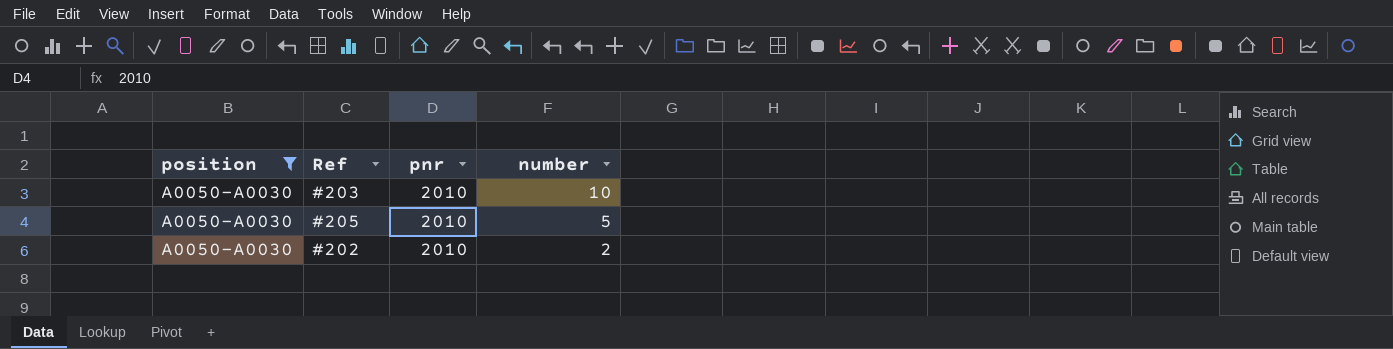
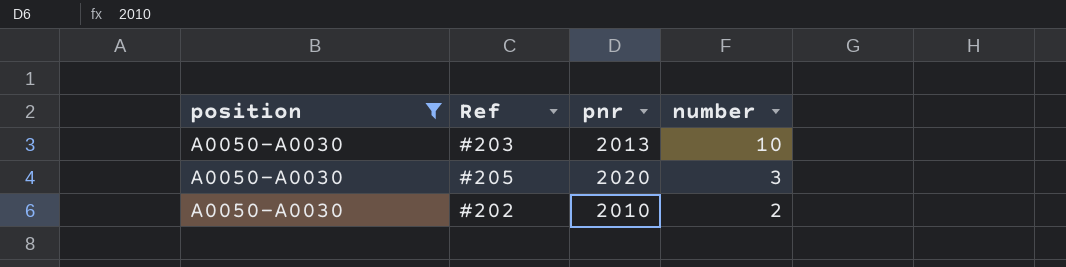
#203 | pnr: 2010 -> 2013
#205 | pnr: 2010 -> 2020
#205 | number: 5 -> 3

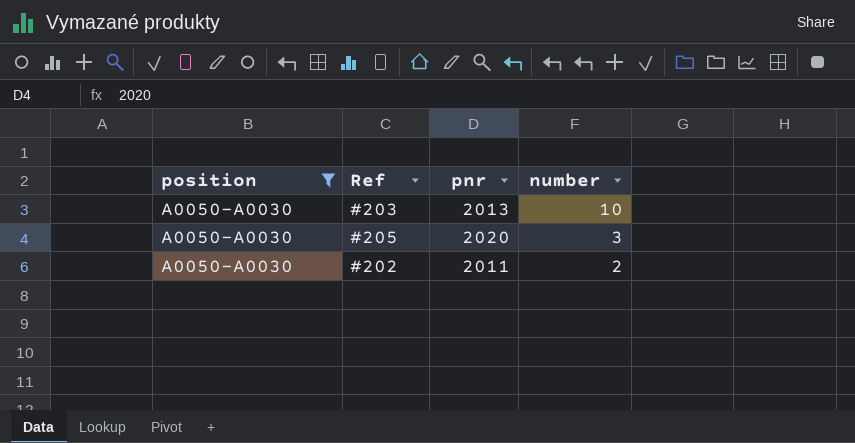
#202 | pnr: 2010 -> 2011

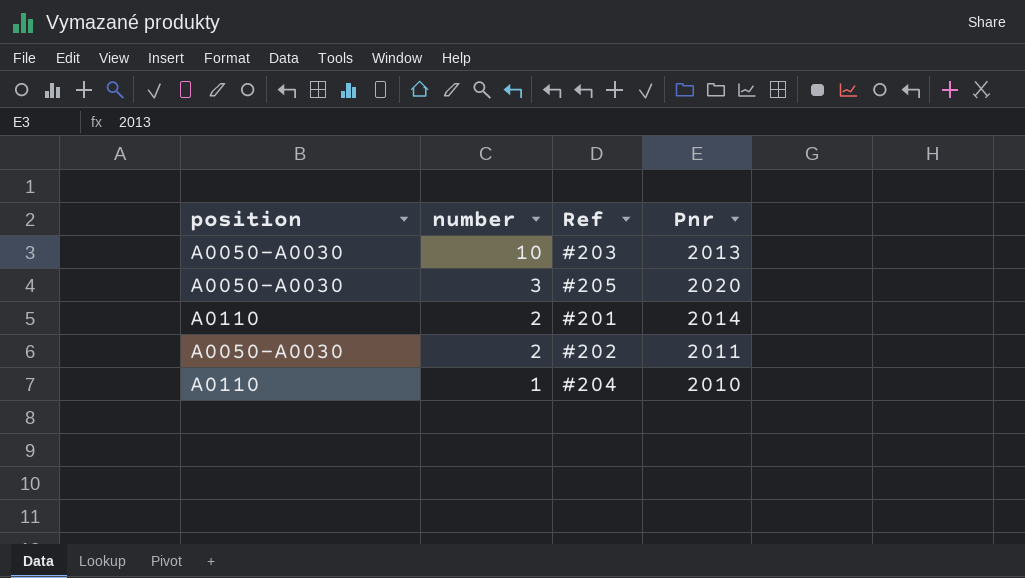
filter: position = A0050-A0030 -> none
column number | position: 4 -> 2
column name: pnr -> Pnr

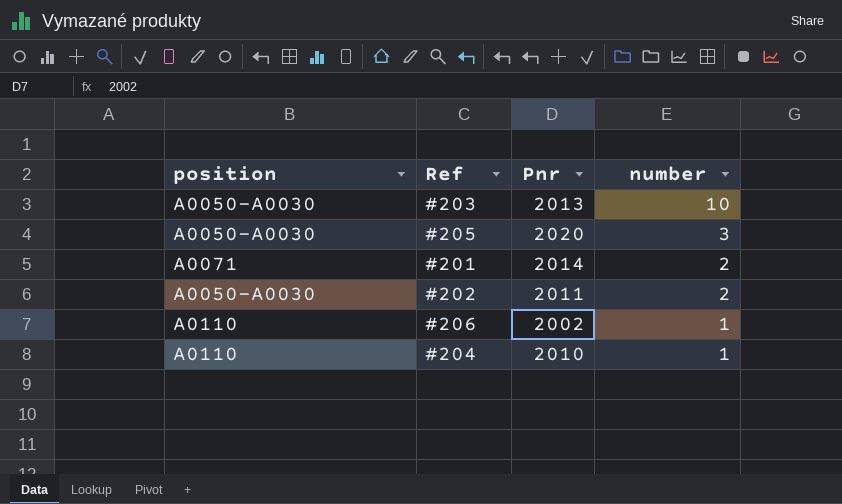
column number | position: 2 -> 4
#201 | position: A0110 -> A0071
row #206: none -> A0110 | 2002 | 1

